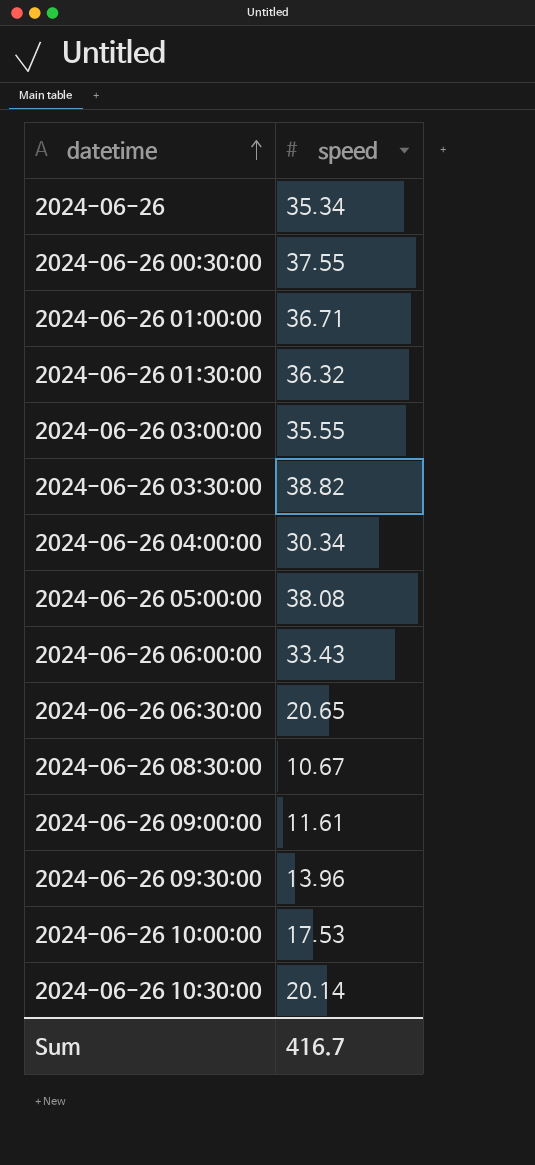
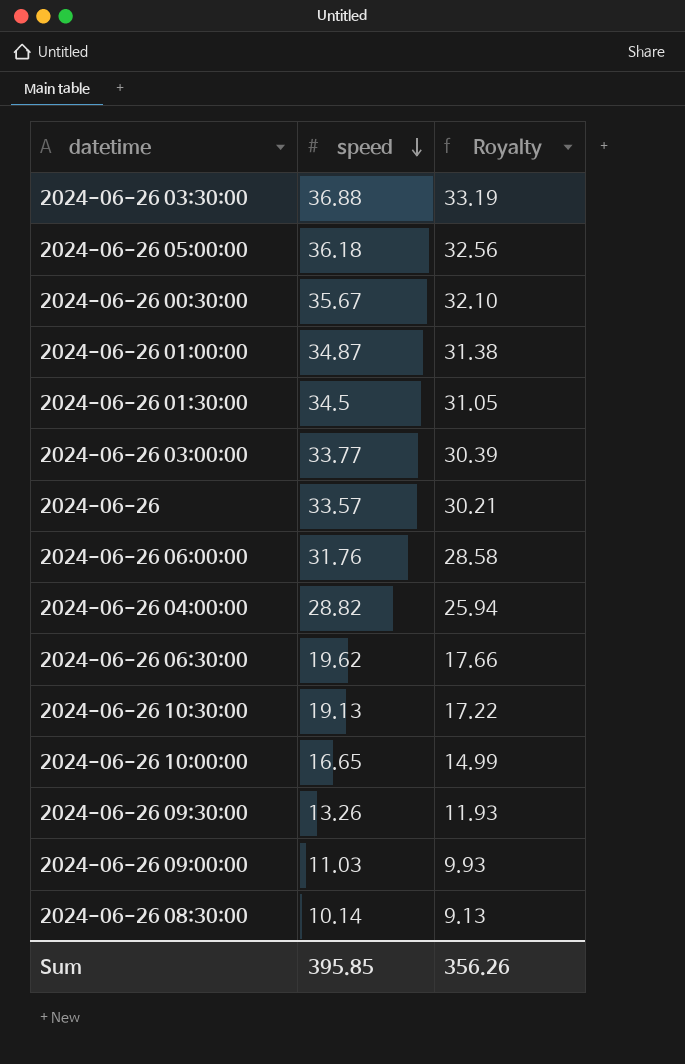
row order: datetime ascending -> speed descending
column Royalty | formula: none -> [speed] * 0.9
2024-06-26 03:30:00 | speed: 38.82 -> 36.88
2024-06-26 05:00:00 | speed: 38.08 -> 36.18
2024-06-26 00:30:00 | speed: 37.55 -> 35.67
2024-06-26 01:00:00 | speed: 36.71 -> 34.87
2024-06-26 01:30:00 | speed: 36.32 -> 34.5
2024-06-26 03:00:00 | speed: 35.55 -> 33.77
2024-06-26 | speed: 35.34 -> 33.57
2024-06-26 06:00:00 | speed: 33.43 -> 31.76
2024-06-26 04:00:00 | speed: 30.34 -> 28.82
2024-06-26 06:30:00 | speed: 20.65 -> 19.62
2024-06-26 10:30:00 | speed: 20.14 -> 19.13
2024-06-26 10:00:00 | speed: 17.53 -> 16.65
2024-06-26 09:30:00 | speed: 13.96 -> 13.26
2024-06-26 09:00:00 | speed: 11.61 -> 11.03
2024-06-26 08:30:00 | speed: 10.67 -> 10.14
Sum | speed: 416.7 -> 395.85

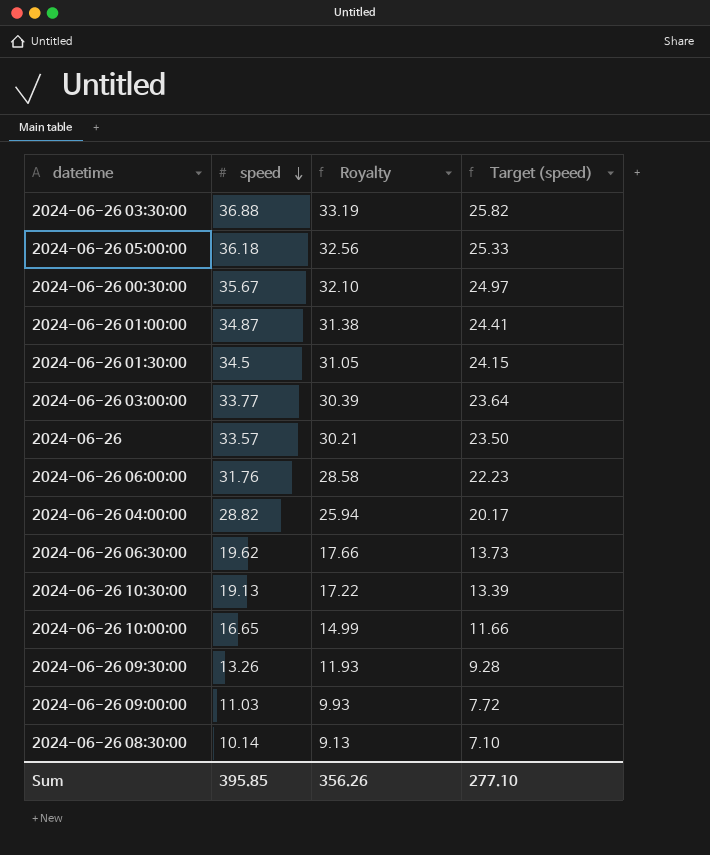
column Target (speed) | formula: none -> [speed] * 0.7

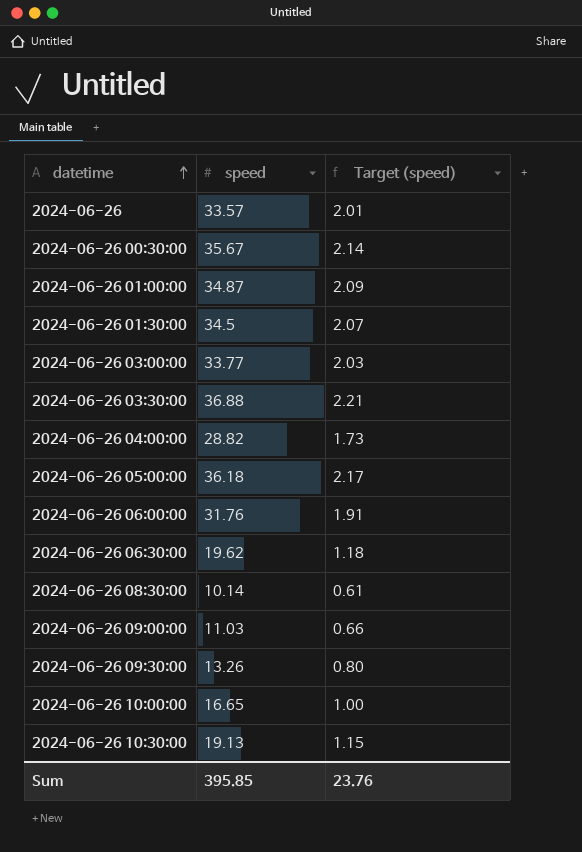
row order: speed descending -> datetime ascending
column Royalty | formula: [speed] * 0.9 -> none
column Target (speed) | formula: [speed] * 0.7 -> [speed] * 0.06
Sum | Target (speed): 277.10 -> 23.76

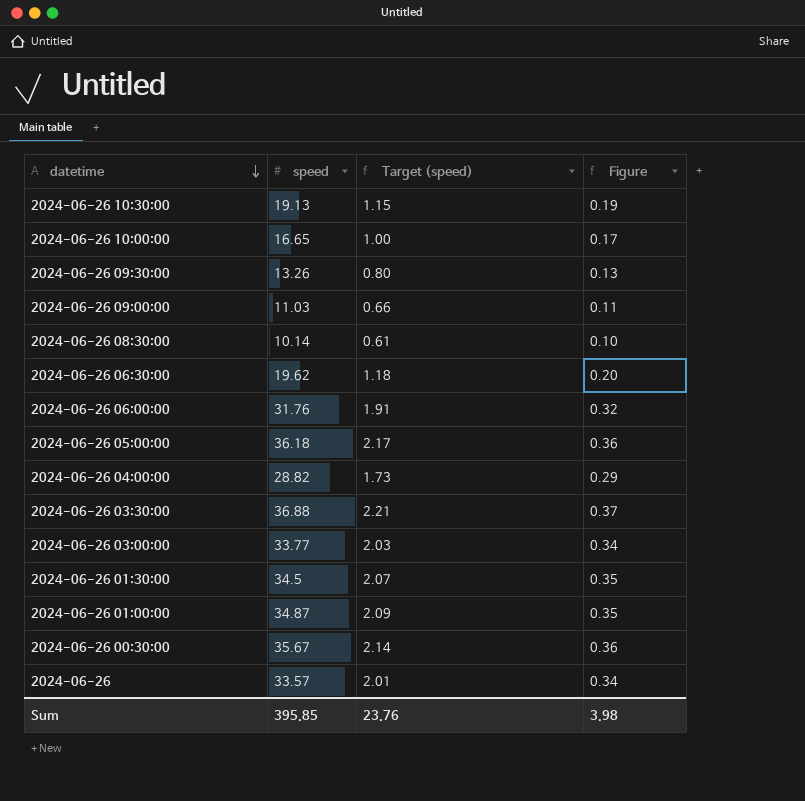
row order: datetime ascending -> datetime descending
column Figure | formula: none -> [speed] * 0.01

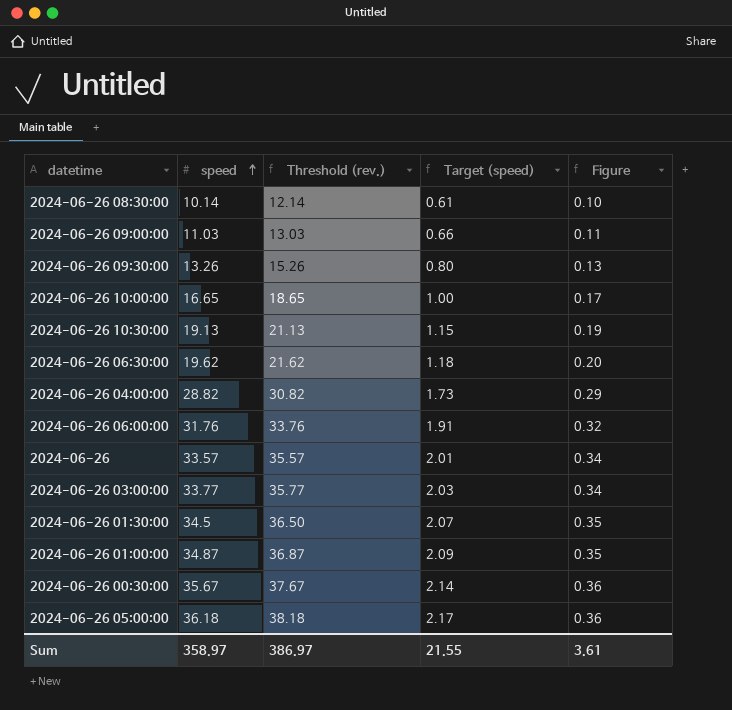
row order: datetime descending -> speed ascending
column Threshold (rev.) | formula: none -> [speed] + 2
row 2024-06-26 03:30:00: 36.88 | 2.21 | 0.37 -> none
Sum | speed: 395.85 -> 358.97
Sum | Target (speed): 23.76 -> 21.55
Sum | Figure: 3.98 -> 3.61

